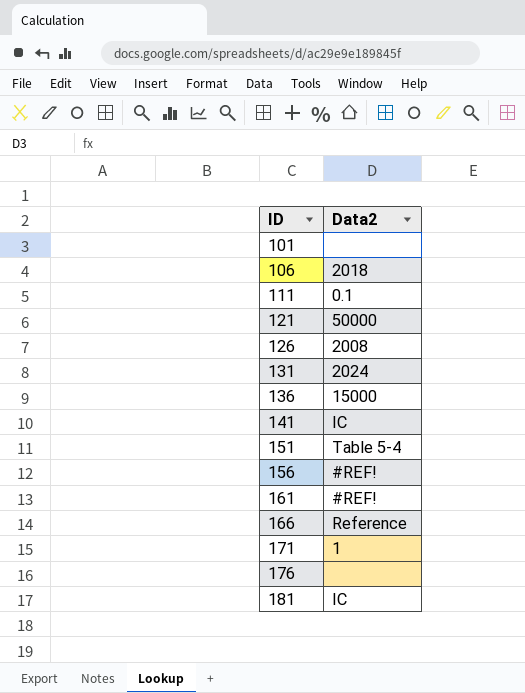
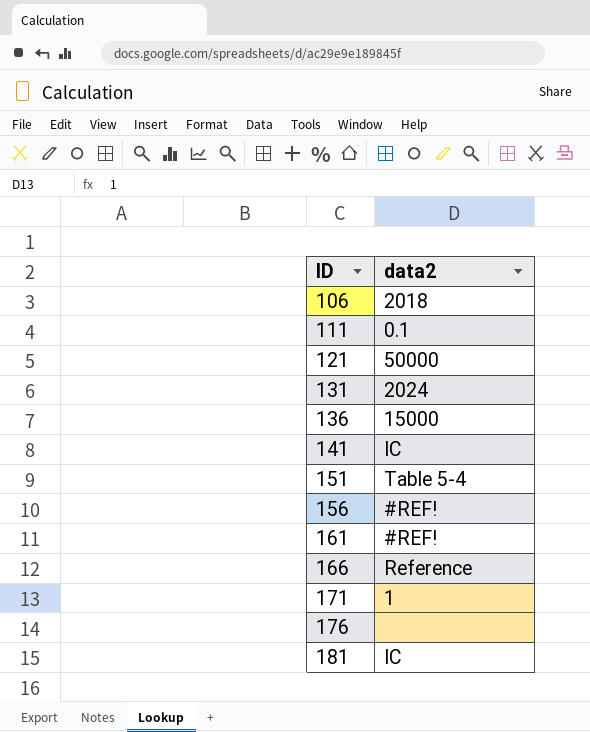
column name: Data2 -> data2
row 101: none -> none
row 126: 2008 -> none

